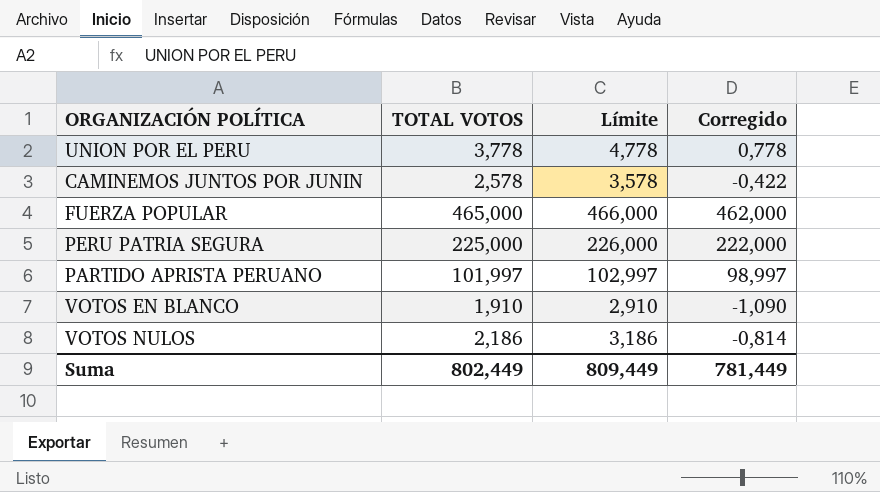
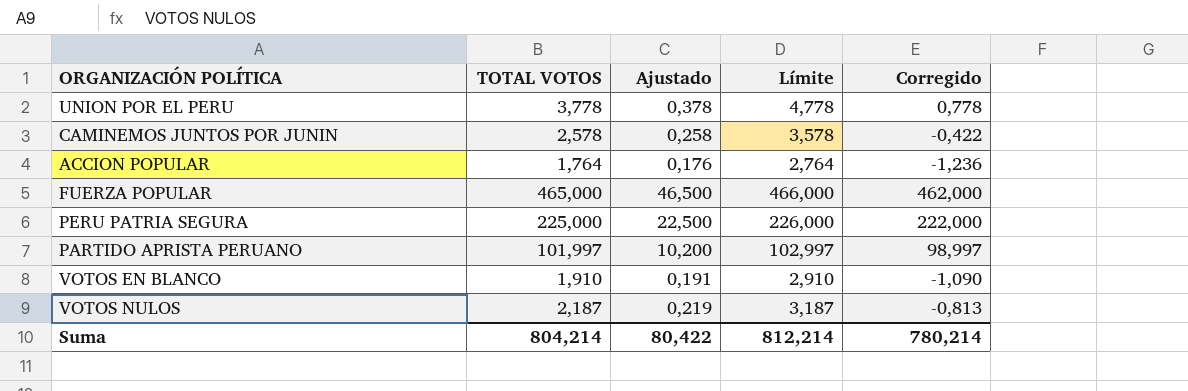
column Ajustado | formula: none -> [TOTAL VOTOS] * 0,1
row ACCION POPULAR: none -> 1,764 | 0,176 | 2,764 | -1,236
VOTOS NULOS | TOTAL VOTOS: 2,186 -> 2,187
VOTOS NULOS | Límite: 3,186 -> 3,187
VOTOS NULOS | Corregido: -0,814 -> -0,813
Suma | TOTAL VOTOS: 802,449 -> 804,214
Suma | Límite: 809,449 -> 812,214
Suma | Corregido: 781,449 -> 780,214

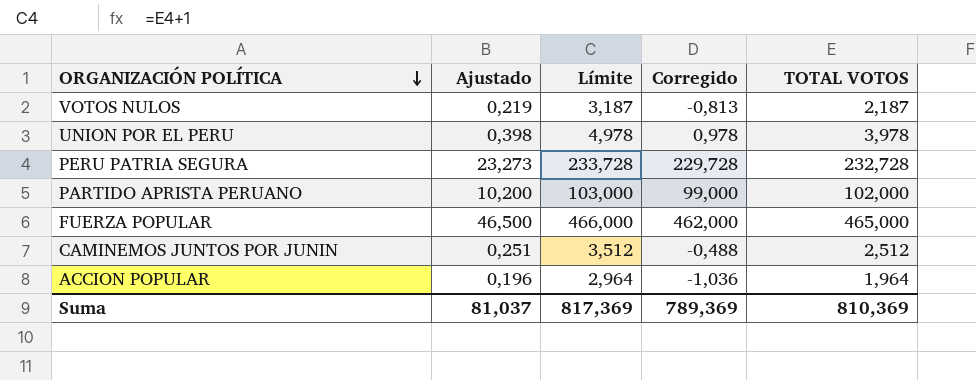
row order: none -> ORGANIZACIÓN POLÍTICA descending
column TOTAL VOTOS | position: 2 -> 5
row VOTOS EN BLANCO: 1,910 | 0,191 | 2,910 | -1,090 -> none
UNION POR EL PERU | Ajustado: 0,378 -> 0,398
UNION POR EL PERU | Límite: 4,778 -> 4,978
UNION POR EL PERU | Corregido: 0,778 -> 0,978
UNION POR EL PERU | TOTAL VOTOS: 3,778 -> 3,978
PERU PATRIA SEGURA | Ajustado: 22,500 -> 23,273
PERU PATRIA SEGURA | Límite: 226,000 -> 233,728
PERU PATRIA SEGURA | Corregido: 222,000 -> 229,728
PERU PATRIA SEGURA | TOTAL VOTOS: 225,000 -> 232,728
PARTIDO APRISTA PERUANO | Límite: 102,997 -> 103,000
PARTIDO APRISTA PERUANO | Corregido: 98,997 -> 99,000
PARTIDO APRISTA PERUANO | TOTAL VOTOS: 101,997 -> 102,000
CAMINEMOS JUNTOS POR JUNIN | Ajustado: 0,258 -> 0,251
CAMINEMOS JUNTOS POR JUNIN | Límite: 3,578 -> 3,512
CAMINEMOS JUNTOS POR JUNIN | Corregido: -0,422 -> -0,488
CAMINEMOS JUNTOS POR JUNIN | TOTAL VOTOS: 2,578 -> 2,512
ACCION POPULAR | Ajustado: 0,176 -> 0,196
ACCION POPULAR | Límite: 2,764 -> 2,964
ACCION POPULAR | Corregido: -1,236 -> -1,036
ACCION POPULAR | TOTAL VOTOS: 1,764 -> 1,964
Suma | Ajustado: 80,422 -> 81,037
Suma | Límite: 812,214 -> 817,369
Suma | Corregido: 780,214 -> 789,369
Suma | TOTAL VOTOS: 804,214 -> 810,369

